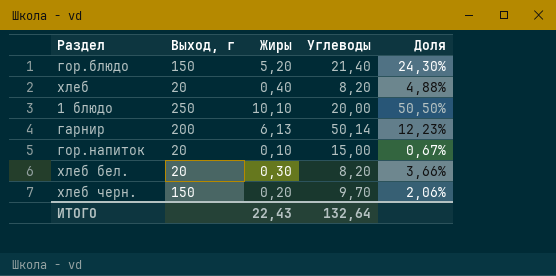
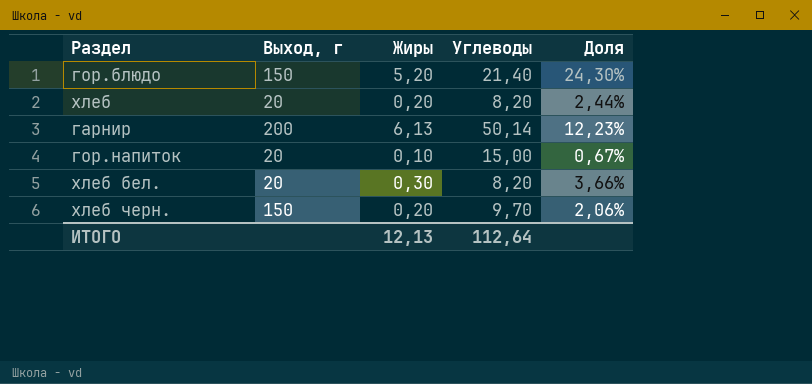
row 1 блюдо: 250 | 10,10 | 20,00 | 50,50% -> none
хлеб | Жиры: 0,40 -> 0,20
хлеб | Доля: 4,88% -> 2,44%
ИТОГО | Жиры: 22,43 -> 12,13
ИТОГО | Углеводы: 132,64 -> 112,64

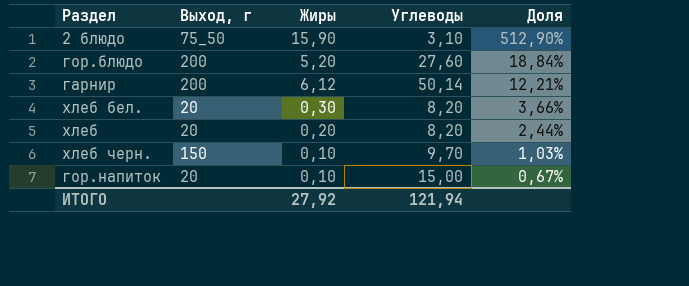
row order: none -> Доля descending
row 2 блюдо: none -> 75_50 | 15,90 | 3,10 | 512,90%
гор.блюдо | Выход, г: 150 -> 200
гор.блюдо | Углеводы: 21,40 -> 27,60
гор.блюдо | Доля: 24,30% -> 18,84%
гарнир | Жиры: 6,13 -> 6,12
гарнир | Доля: 12,23% -> 12,21%
хлеб черн. | Жиры: 0,20 -> 0,10
хлеб черн. | Доля: 2,06% -> 1,03%
ИТОГО | Жиры: 12,13 -> 27,92
ИТОГО | Углеводы: 112,64 -> 121,94

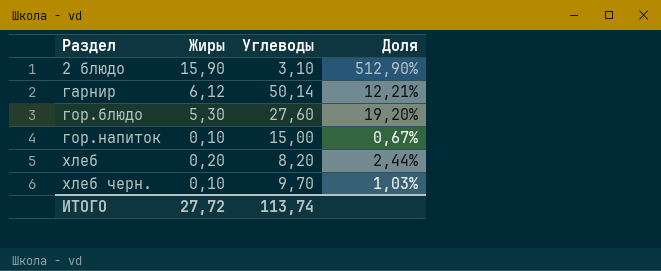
row order: Доля descending -> Раздел ascending
column Выход, г | position: 2 -> none
row хлеб бел.: 20 | 0,30 | 8,20 | 3,66% -> none
гор.блюдо | Жиры: 5,20 -> 5,30
гор.блюдо | Доля: 18,84% -> 19,20%
ИТОГО | Жиры: 27,92 -> 27,72
ИТОГО | Углеводы: 121,94 -> 113,74

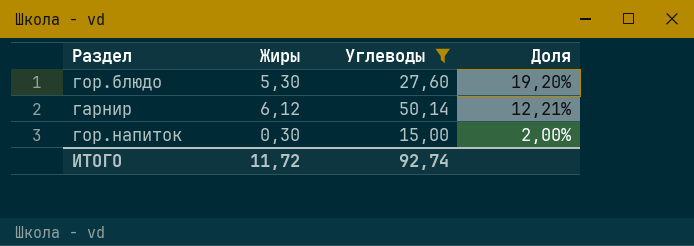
filter: none -> Углеводы >= 15,00
row order: Раздел ascending -> Доля descending
гор.напиток | Жиры: 0,10 -> 0,30
гор.напиток | Доля: 0,67% -> 2,00%
ИТОГО | Жиры: 27,72 -> 11,72
ИТОГО | Углеводы: 113,74 -> 92,74

